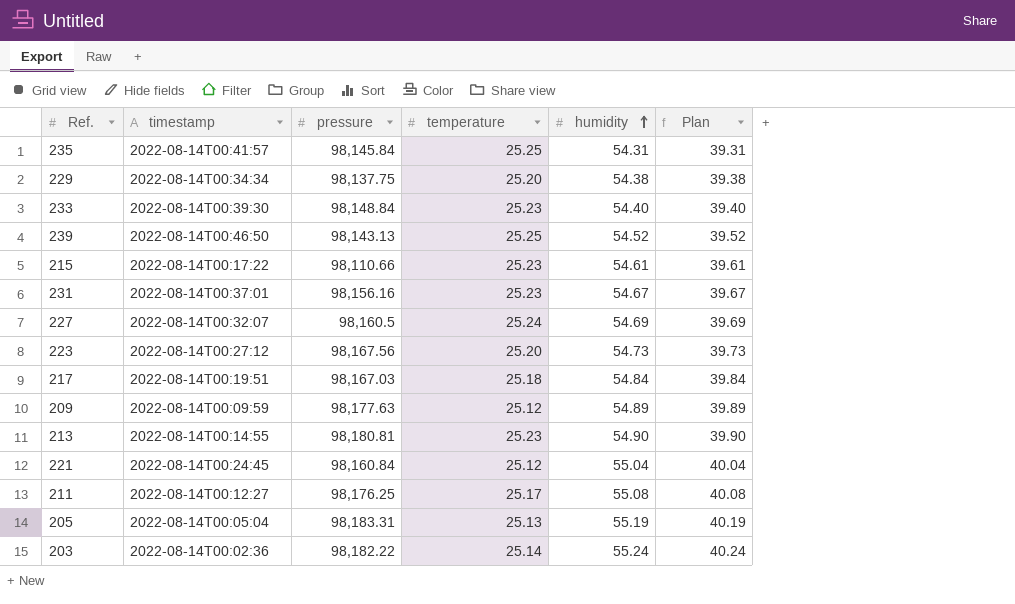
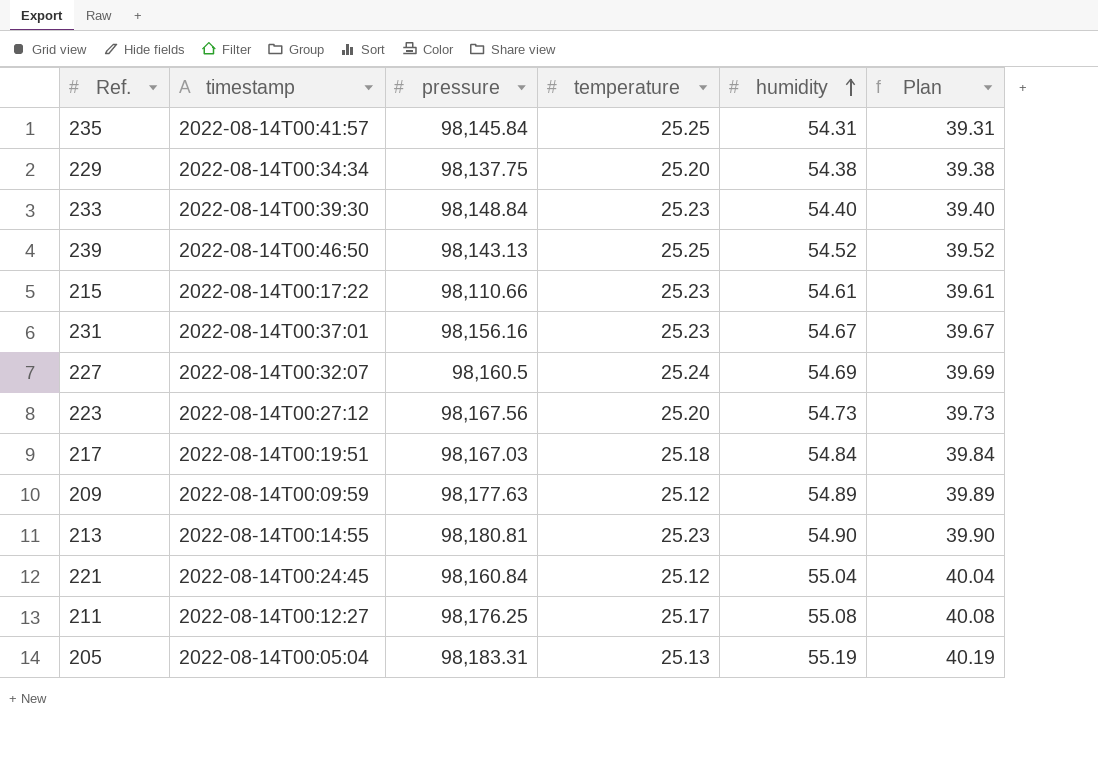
row 203: 2022-08-14T00:02:36 | 98,182.22 | 25.14 | 55.24 | 40.24 -> none

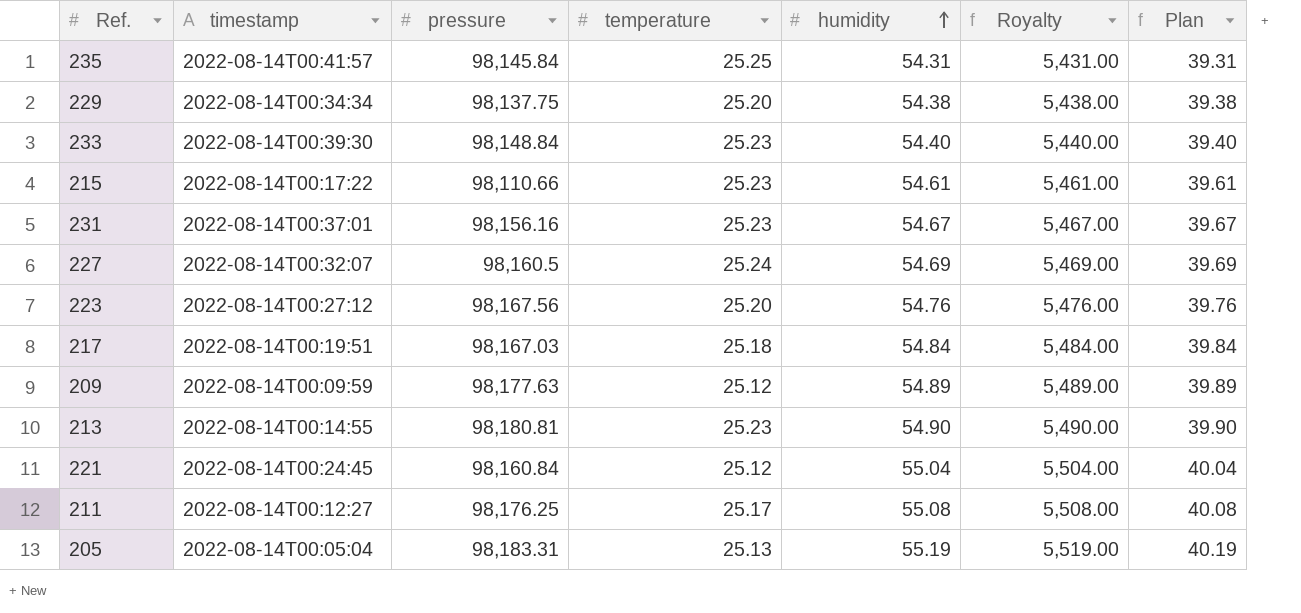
column Royalty | formula: none -> [humidity] * 100
row 239: 2022-08-14T00:46:50 | 98,143.13 | 25.25 | 54.52 | 39.52 -> none
223 | humidity: 54.73 -> 54.76
223 | Plan: 39.73 -> 39.76

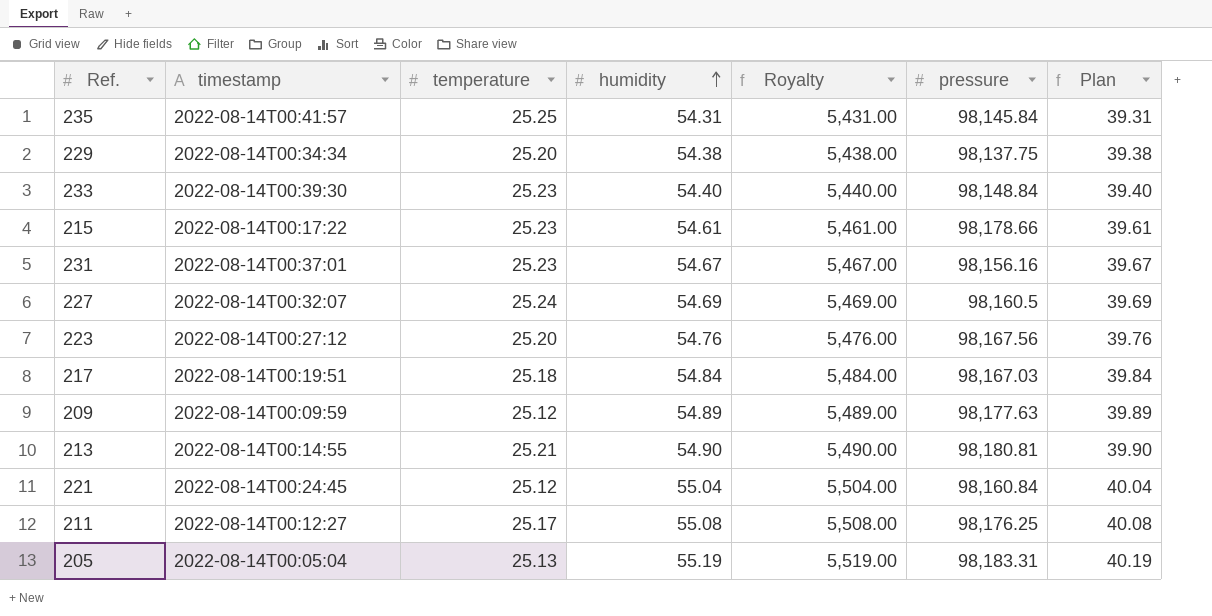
column pressure | position: 3 -> 6
215 | pressure: 98,110.66 -> 98,178.66
213 | temperature: 25.23 -> 25.21

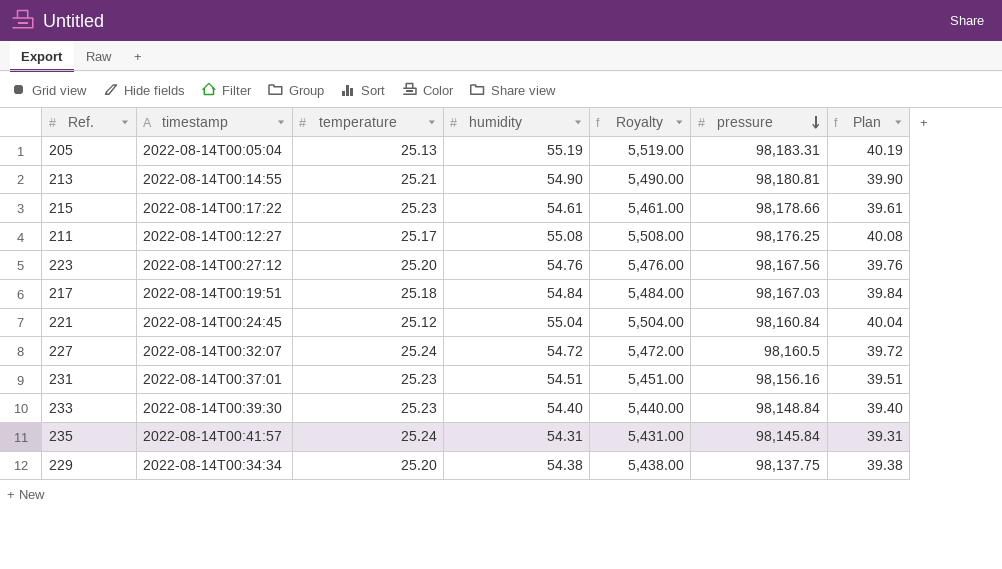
row order: humidity ascending -> pressure descending
row 209: 2022-08-14T00:09:59 | 25.12 | 54.89 | 5,489.00 | 98,177.63 | 39.89 -> none
227 | humidity: 54.69 -> 54.72
227 | Royalty: 5,469.00 -> 5,472.00
227 | Plan: 39.69 -> 39.72
231 | humidity: 54.67 -> 54.51
231 | Royalty: 5,467.00 -> 5,451.00
231 | Plan: 39.67 -> 39.51
235 | temperature: 25.25 -> 25.24

